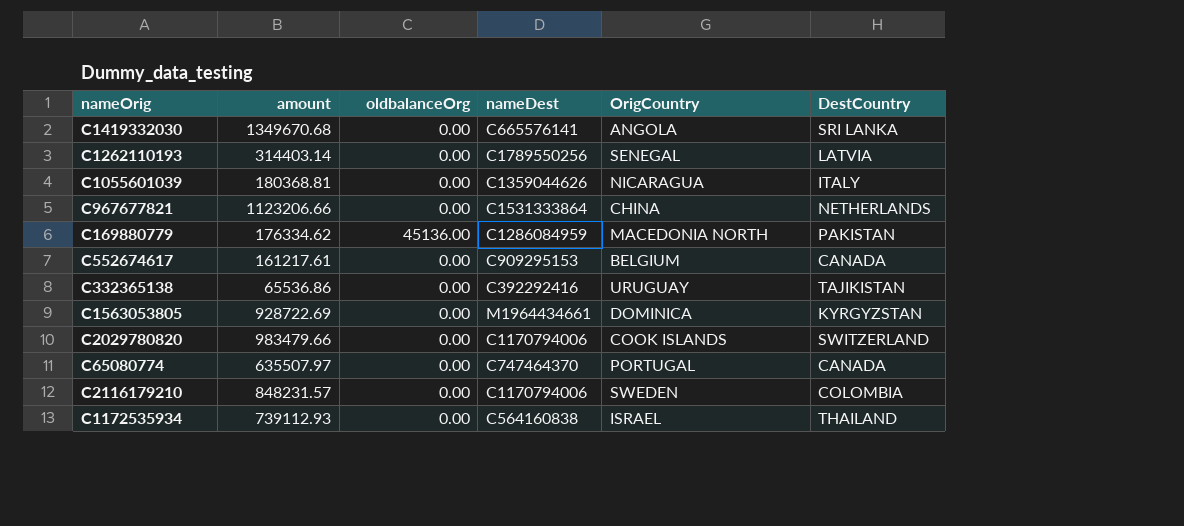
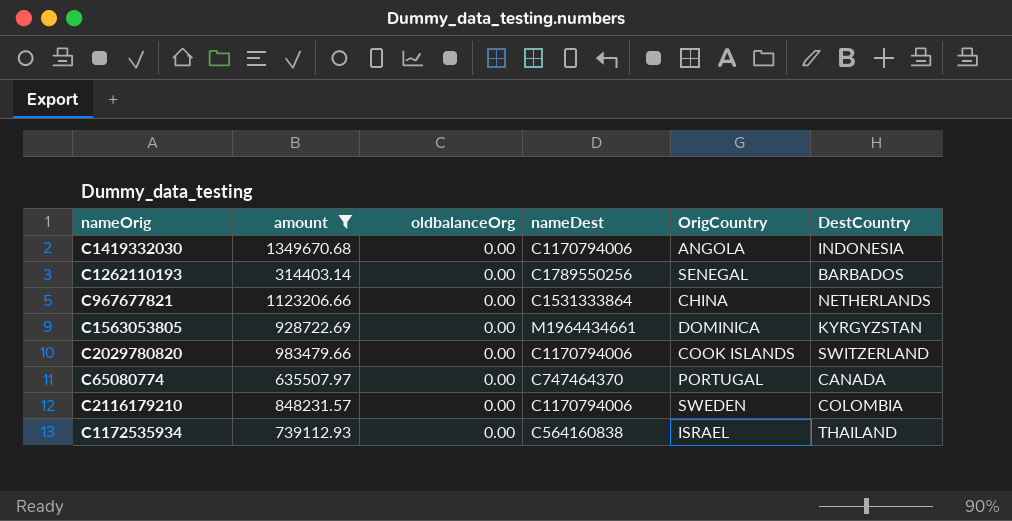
filter: none -> amount >= 314403.14
C1419332030 | nameDest: C665576141 -> C1170794006
C1419332030 | DestCountry: SRI LANKA -> INDONESIA
C1262110193 | DestCountry: LATVIA -> BARBADOS

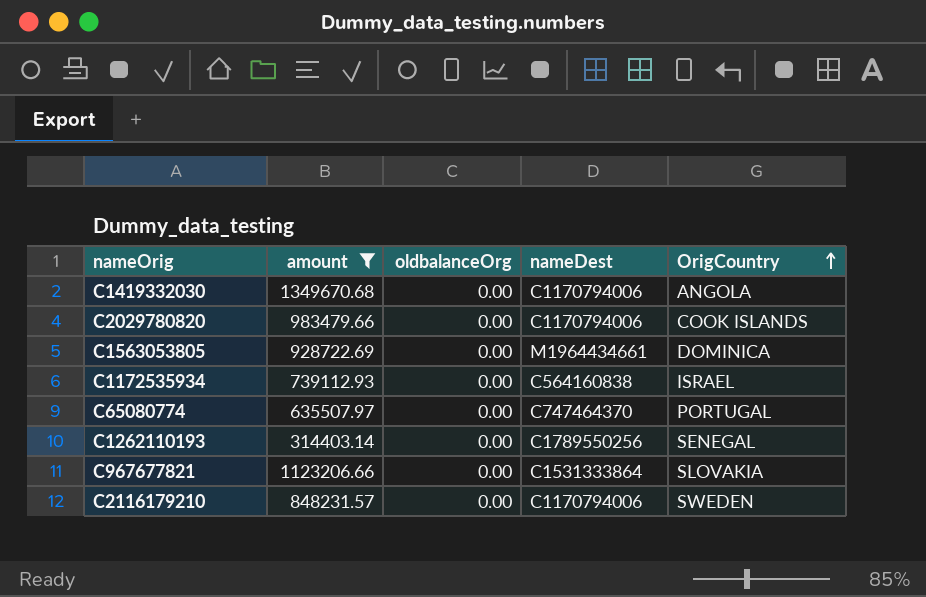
row order: none -> OrigCountry ascending
column DestCountry | position: 6 -> none
C967677821 | OrigCountry: CHINA -> SLOVAKIA

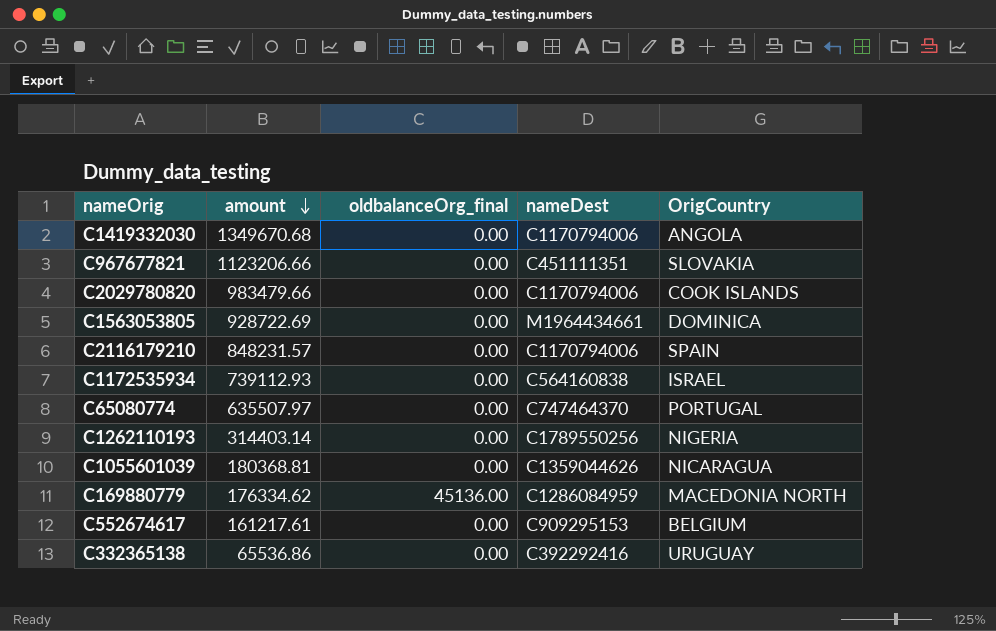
filter: amount >= 314403.14 -> none
row order: OrigCountry ascending -> amount descending
column name: oldbalanceOrg -> oldbalanceOrg_final
C967677821 | nameDest: C1531333864 -> C451111351
C2116179210 | OrigCountry: SWEDEN -> SPAIN
C1262110193 | OrigCountry: SENEGAL -> NIGERIA

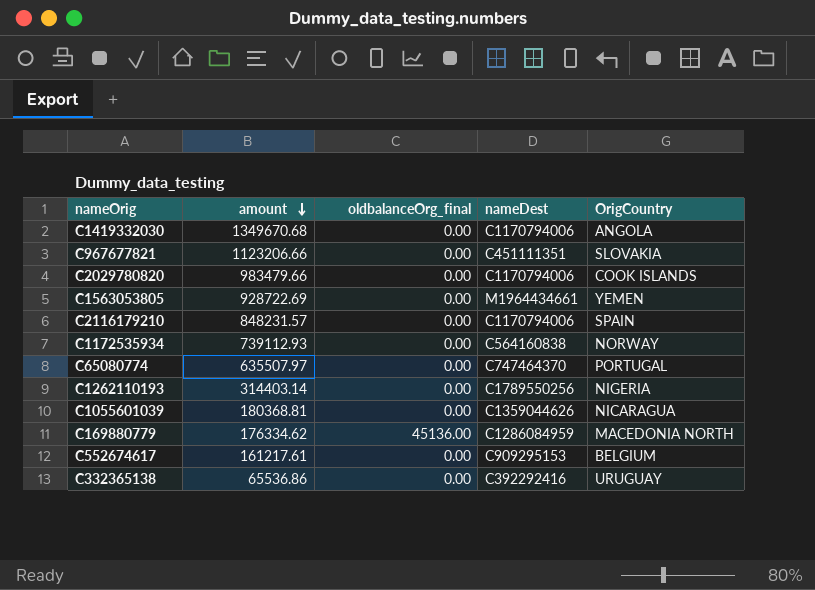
C1563053805 | OrigCountry: DOMINICA -> YEMEN
C1172535934 | OrigCountry: ISRAEL -> NORWAY

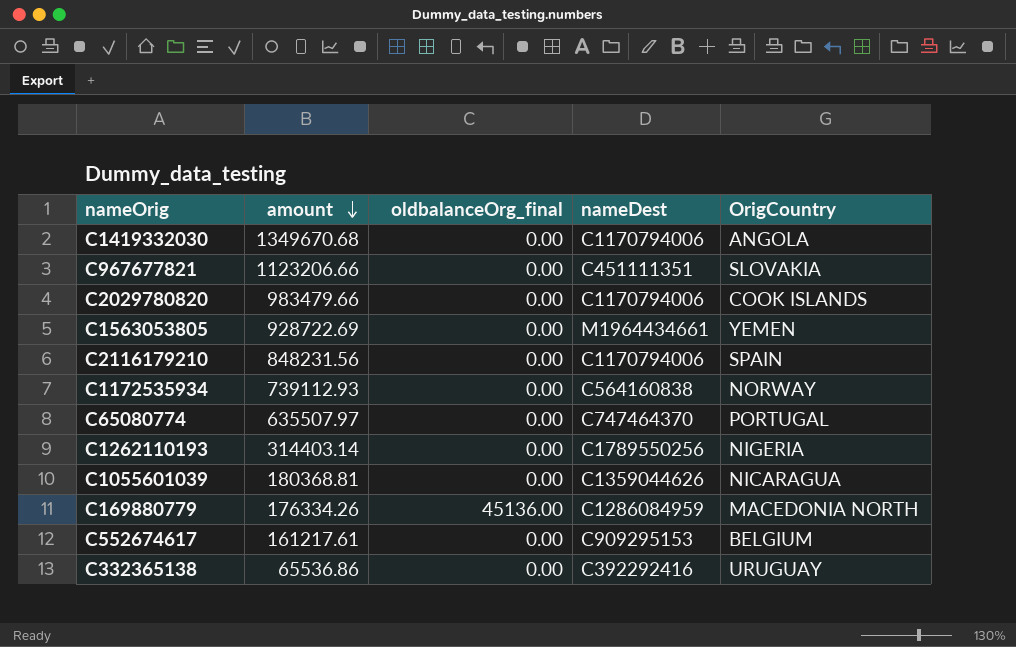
C2116179210 | amount: 848231.57 -> 848231.56
C169880779 | amount: 176334.62 -> 176334.26

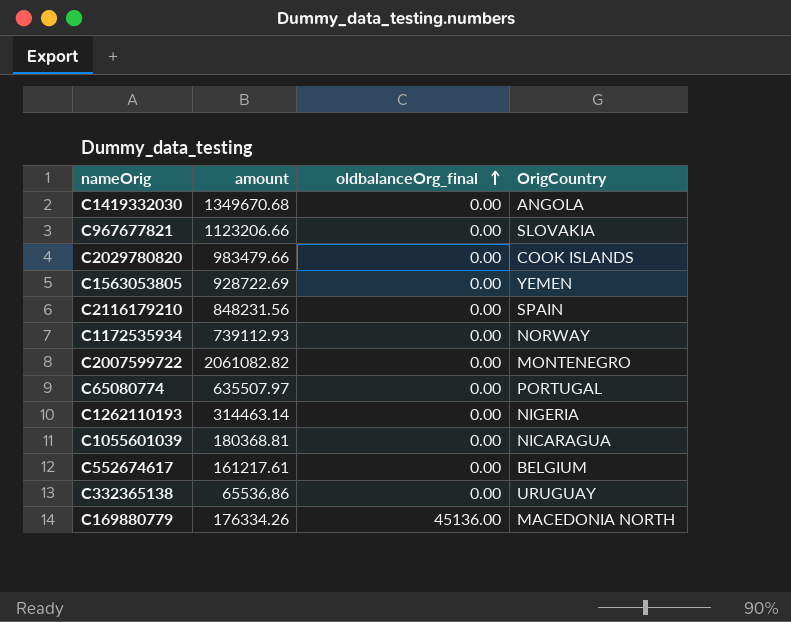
row order: amount descending -> oldbalanceOrg_final ascending
column nameDest | position: 4 -> none
row C2007599722: none -> 2061082.82 | 0.00 | MONTENEGRO
C1262110193 | amount: 314403.14 -> 314463.14

